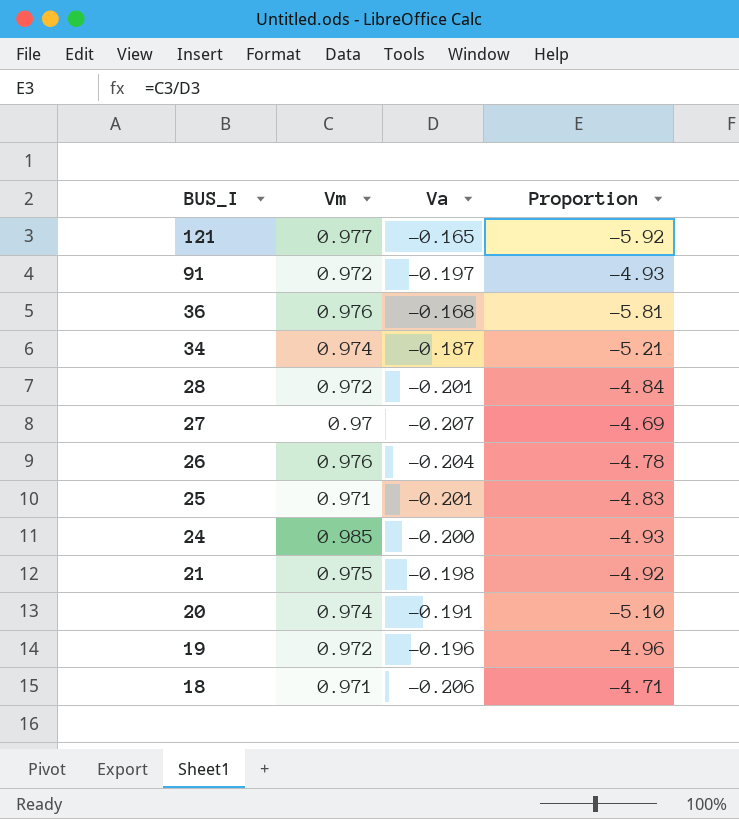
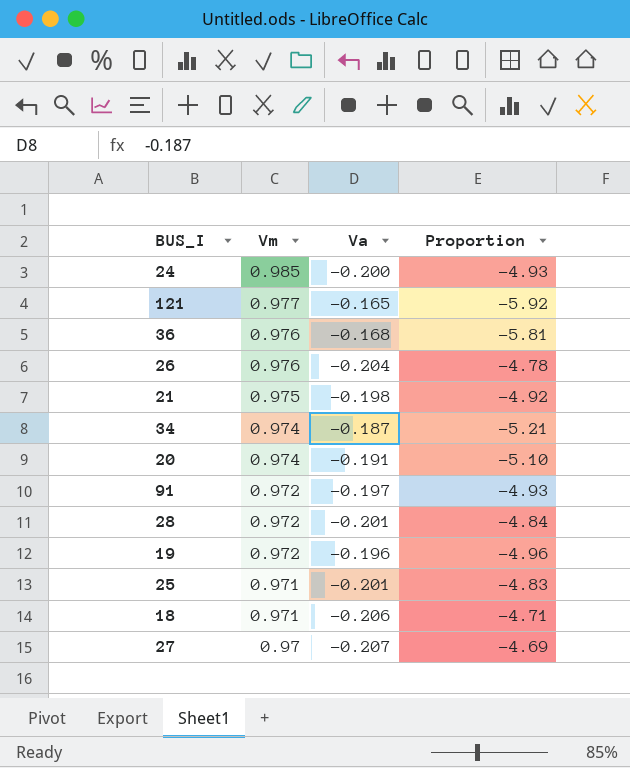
row order: BUS_I descending -> Vm descending

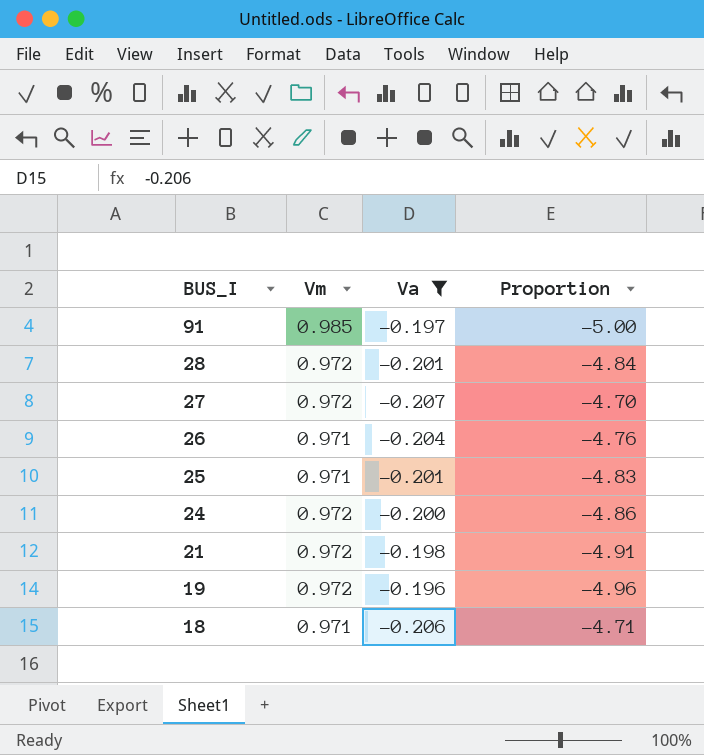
filter: none -> Va <= -0.196
row order: Vm descending -> BUS_I descending
91 | Vm: 0.972 -> 0.985
91 | Proportion: -4.93 -> -5.00
27 | Vm: 0.97 -> 0.972
27 | Proportion: -4.69 -> -4.70
26 | Vm: 0.976 -> 0.971
26 | Proportion: -4.78 -> -4.76
24 | Vm: 0.985 -> 0.972
24 | Proportion: -4.93 -> -4.86
21 | Vm: 0.975 -> 0.972
21 | Proportion: -4.92 -> -4.91

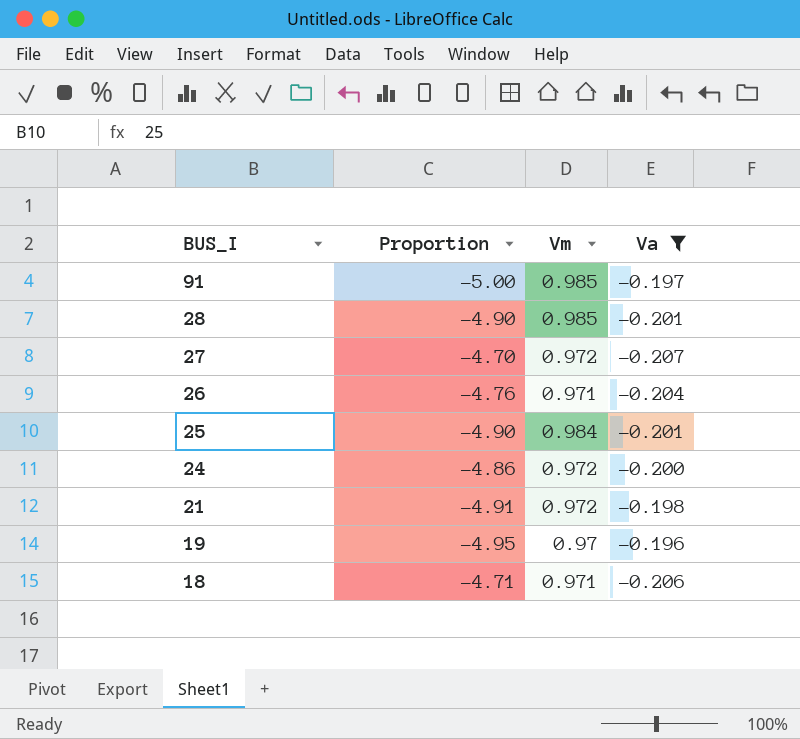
column Proportion | position: 4 -> 2
28 | Proportion: -4.84 -> -4.90
28 | Vm: 0.972 -> 0.985
25 | Proportion: -4.83 -> -4.90
25 | Vm: 0.971 -> 0.984
19 | Proportion: -4.96 -> -4.95
19 | Vm: 0.972 -> 0.97

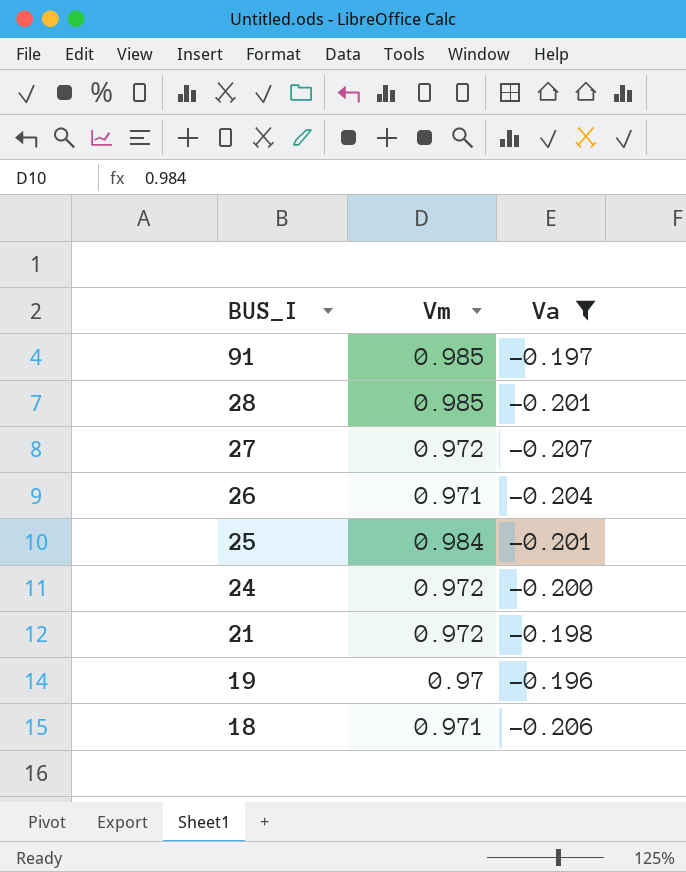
column Proportion | formula: [Vm] / [Va] -> none

